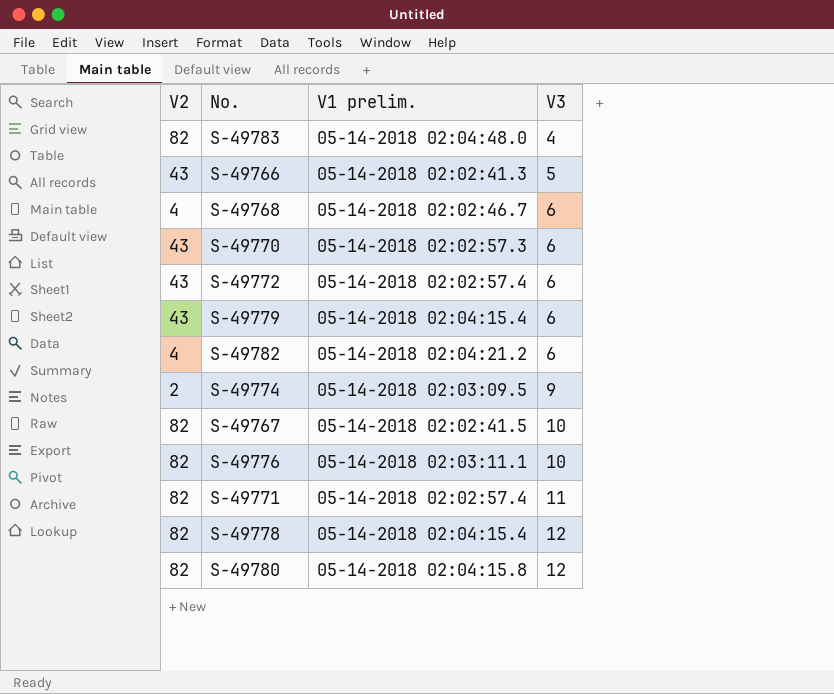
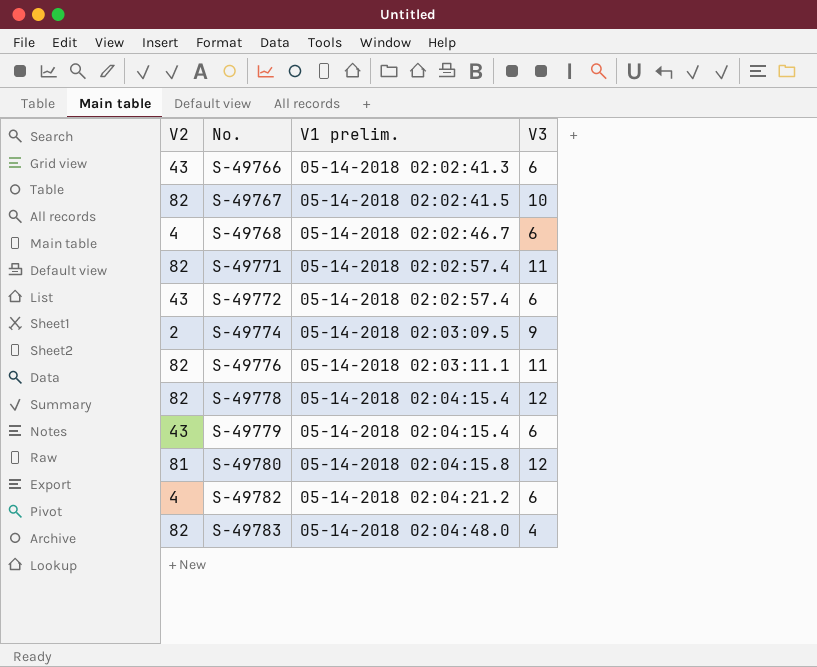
row order: V3 ascending -> No. ascending
row S-49770: 43 | 05-14-2018 02:02:57.3 | 6 -> none
S-49766 | V3: 5 -> 6
S-49776 | V3: 10 -> 11
S-49780 | V2: 82 -> 81

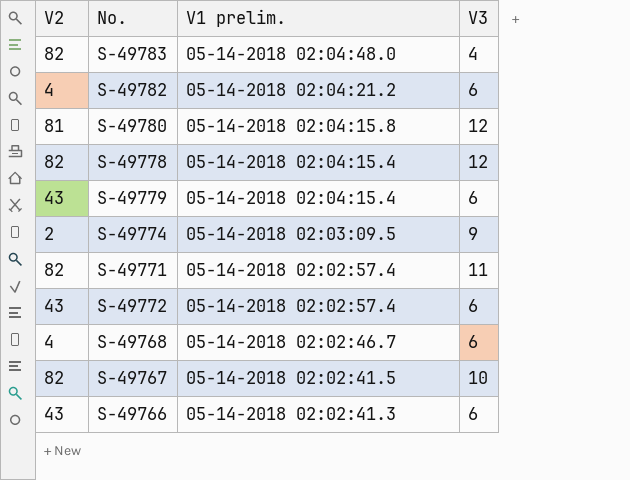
row order: No. ascending -> V1 prelim. descending
row S-49776: 82 | 05-14-2018 02:03:11.1 | 11 -> none

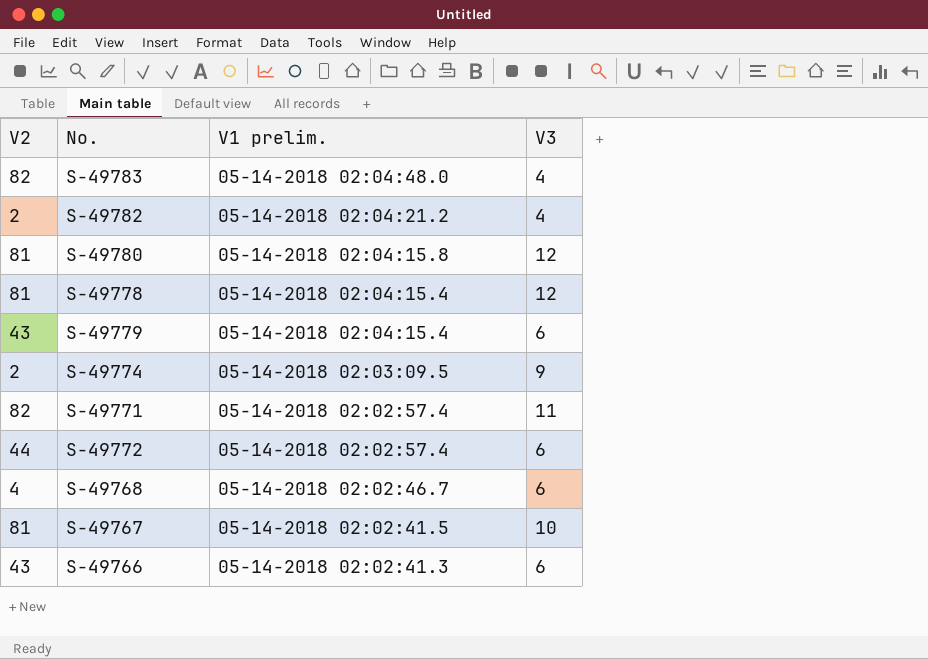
S-49782 | V2: 4 -> 2
S-49782 | V3: 6 -> 4
S-49778 | V2: 82 -> 81
S-49772 | V2: 43 -> 44
S-49767 | V2: 82 -> 81

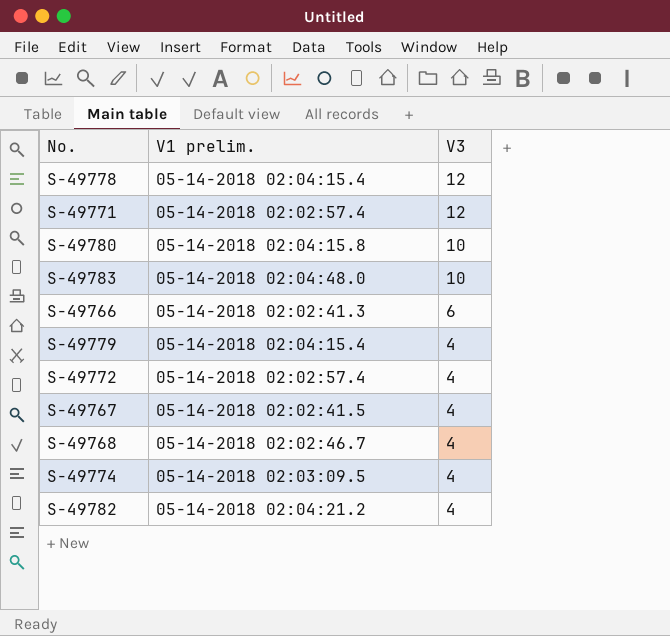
row order: V1 prelim. descending -> V3 descending
column V2 | position: 1 -> none
S-49771 | V3: 11 -> 12
S-49780 | V3: 12 -> 10
S-49783 | V3: 4 -> 10
S-49779 | V3: 6 -> 4
S-49772 | V3: 6 -> 4
S-49767 | V3: 10 -> 4
S-49768 | V3: 6 -> 4
S-49774 | V3: 9 -> 4

